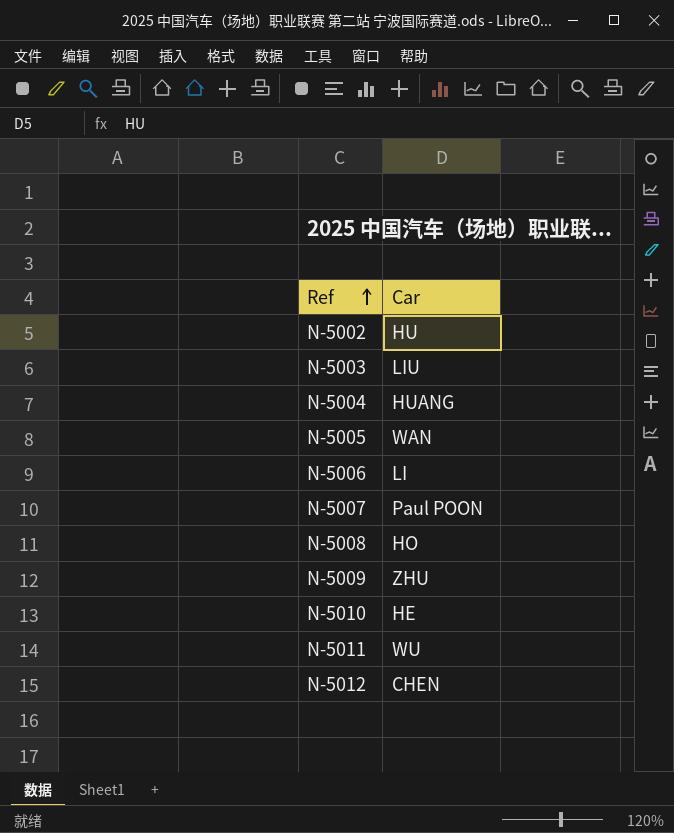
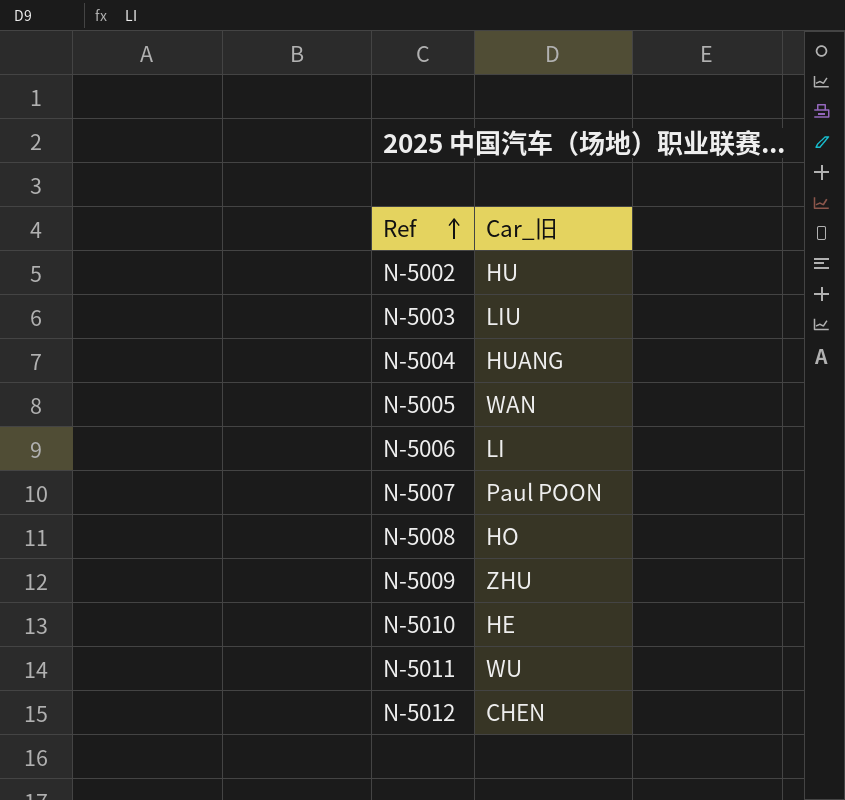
column name: Car -> Car_旧

